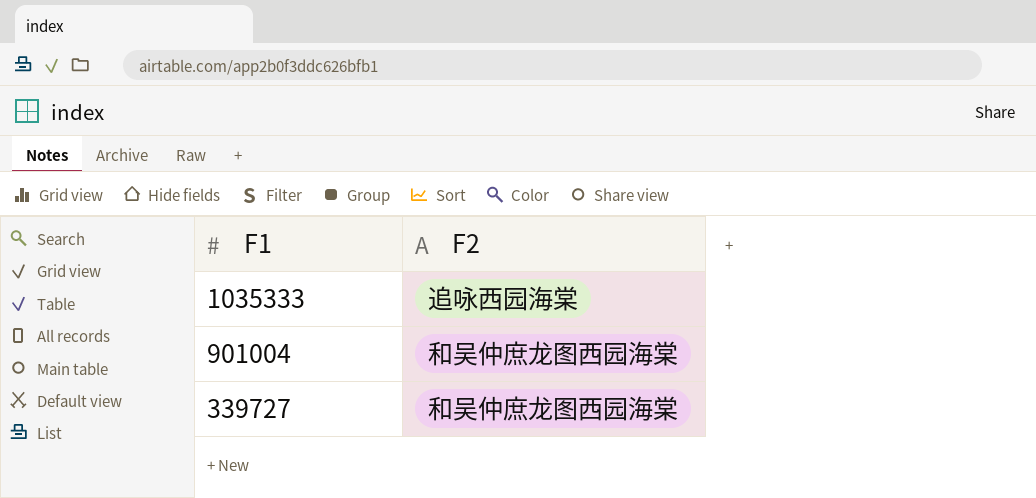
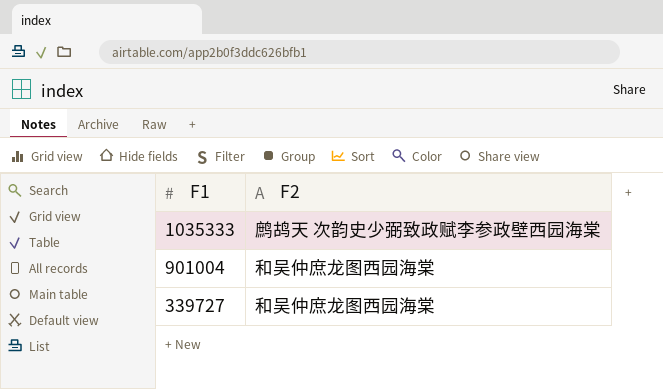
1035333 | F2: 追咏西园海棠 -> 鹧鸪天 次韵史少弼致政赋李参政壁西园海棠

